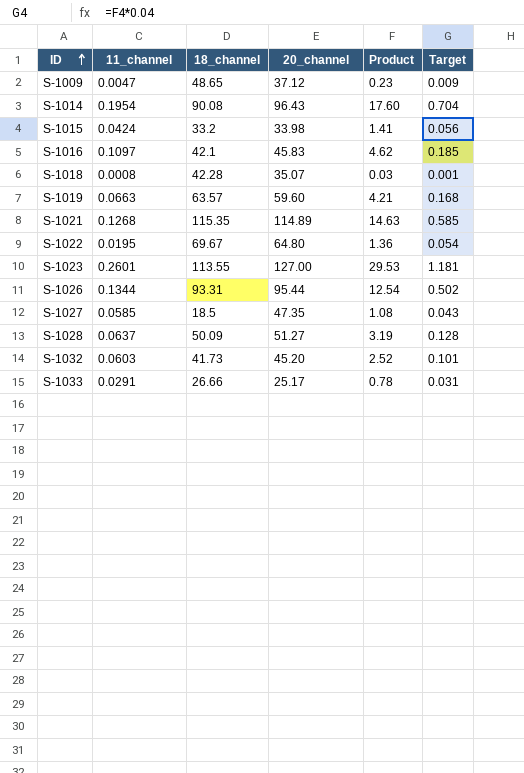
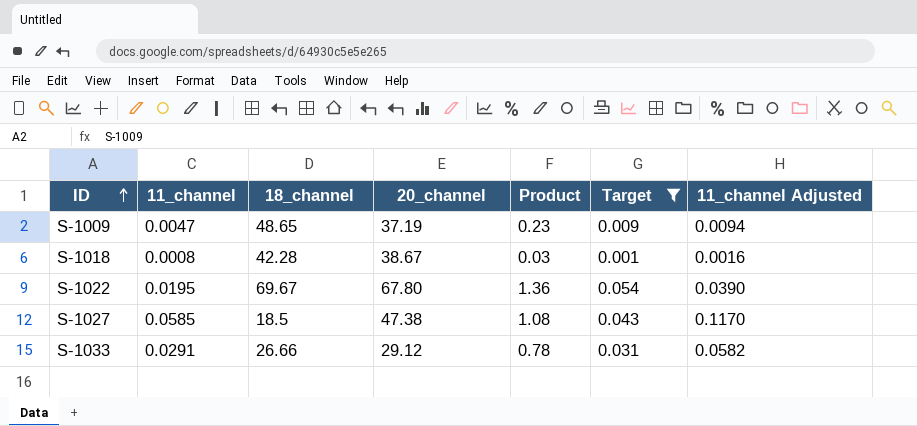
filter: none -> Target <= 0.054
column 11_channel Adjusted | formula: none -> [11_channel] * 2
S-1009 | 20_channel: 37.12 -> 37.19
S-1018 | 20_channel: 35.07 -> 38.67
S-1022 | 20_channel: 64.80 -> 67.80
S-1027 | 20_channel: 47.35 -> 47.38
S-1033 | 20_channel: 25.17 -> 29.12

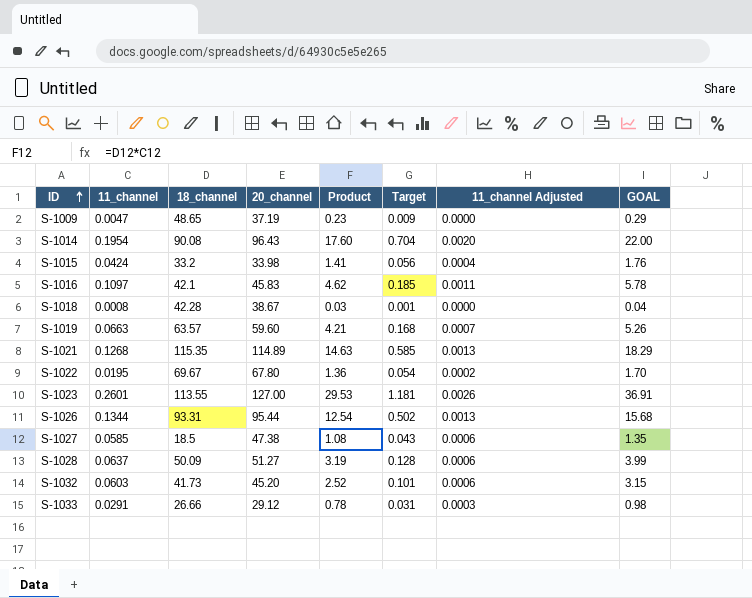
filter: Target <= 0.054 -> none
column 11_channel Adjusted | formula: [11_channel] * 2 -> [11_channel] * 0.01
column GOAL | formula: none -> [Product] * 1.25

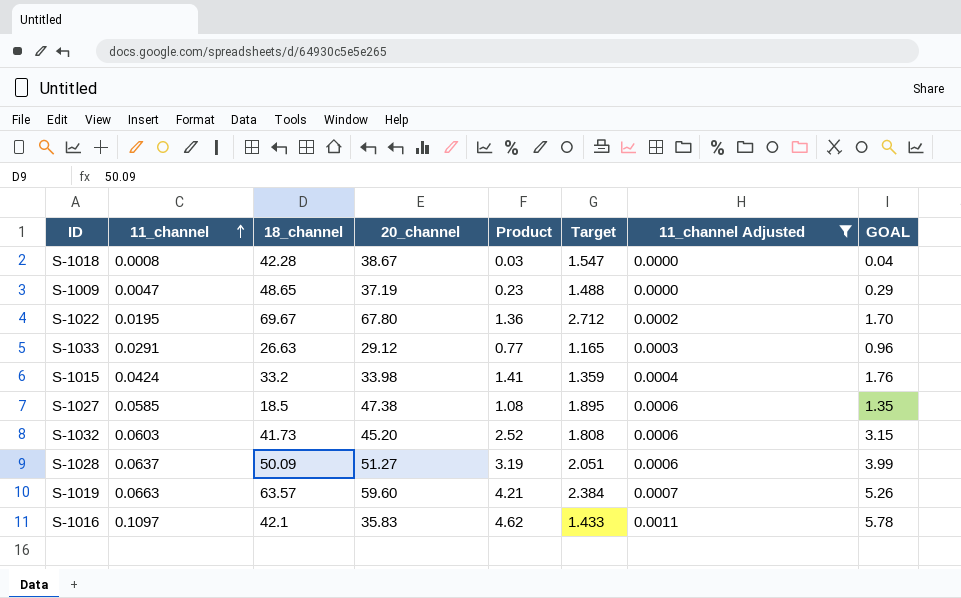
filter: none -> 11_channel Adjusted <= 0.0011
row order: ID ascending -> 11_channel ascending
column Target | formula: [Product] * 0.04 -> [20_channel] * 0.04
S-1033 | 18_channel: 26.66 -> 26.63
S-1033 | Product: 0.78 -> 0.77
S-1033 | GOAL: 0.98 -> 0.96
S-1016 | 20_channel: 45.83 -> 35.83

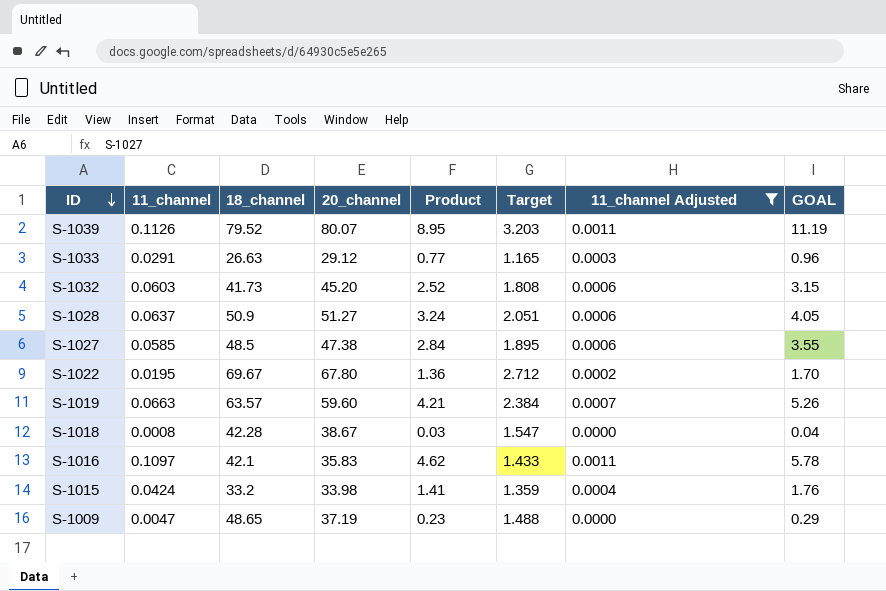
row order: 11_channel ascending -> ID descending
row S-1039: none -> 0.1126 | 79.52 | 80.07 | 8.95 | 3.203 | 0.0011 | 11.19
S-1028 | 18_channel: 50.09 -> 50.9
S-1028 | Product: 3.19 -> 3.24
S-1028 | GOAL: 3.99 -> 4.05
S-1027 | 18_channel: 18.5 -> 48.5
S-1027 | Product: 1.08 -> 2.84
S-1027 | GOAL: 1.35 -> 3.55

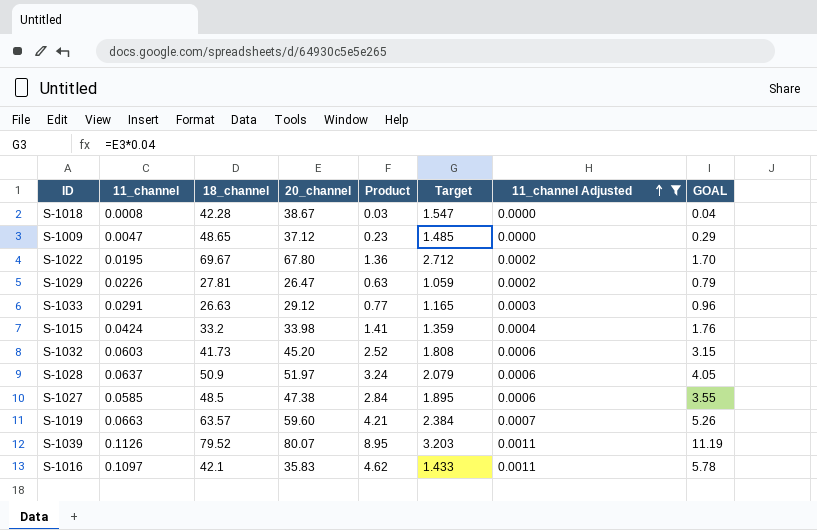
row order: ID descending -> 11_channel Adjusted ascending
S-1009 | 20_channel: 37.19 -> 37.12
S-1009 | Target: 1.488 -> 1.485
row S-1029: none -> 0.0226 | 27.81 | 26.47 | 0.63 | 1.059 | 0.0002 | 0.79
S-1028 | 20_channel: 51.27 -> 51.97
S-1028 | Target: 2.051 -> 2.079

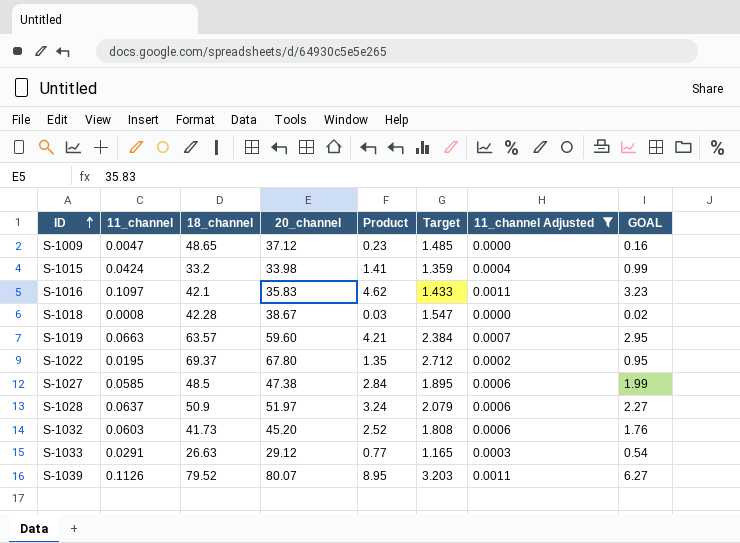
row order: 11_channel Adjusted ascending -> ID ascending
column GOAL | formula: [Product] * 1.25 -> [Product] * 0.7
row S-1029: 0.0226 | 27.81 | 26.47 | 0.63 | 1.059 | 0.0002 | 0.79 -> none
S-1022 | 18_channel: 69.67 -> 69.37
S-1022 | Product: 1.36 -> 1.35

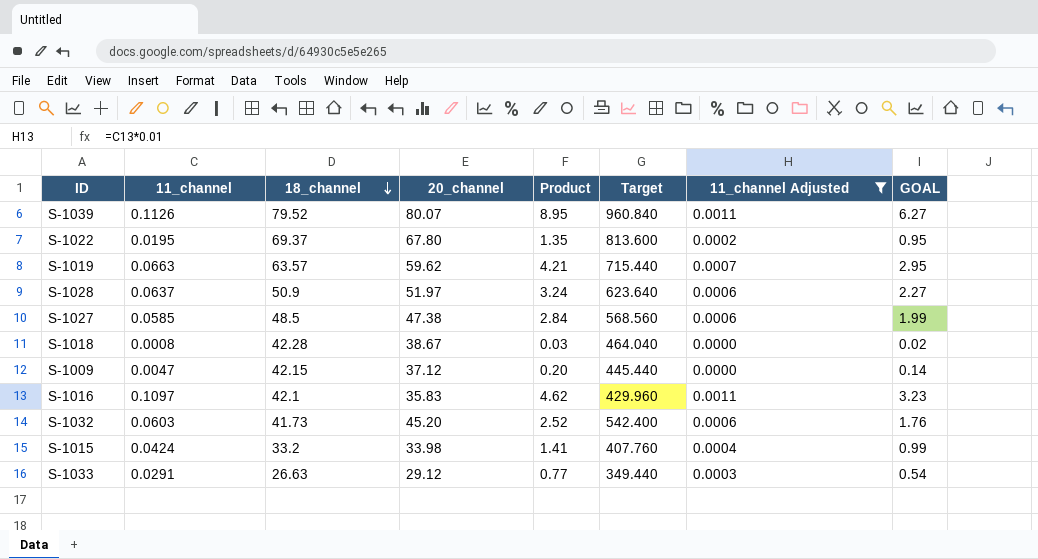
row order: ID ascending -> 18_channel descending
column Target | formula: [20_channel] * 0.04 -> [20_channel] * 12
S-1019 | 20_channel: 59.60 -> 59.62
S-1009 | 18_channel: 48.65 -> 42.15
S-1009 | Product: 0.23 -> 0.20
S-1009 | GOAL: 0.16 -> 0.14

